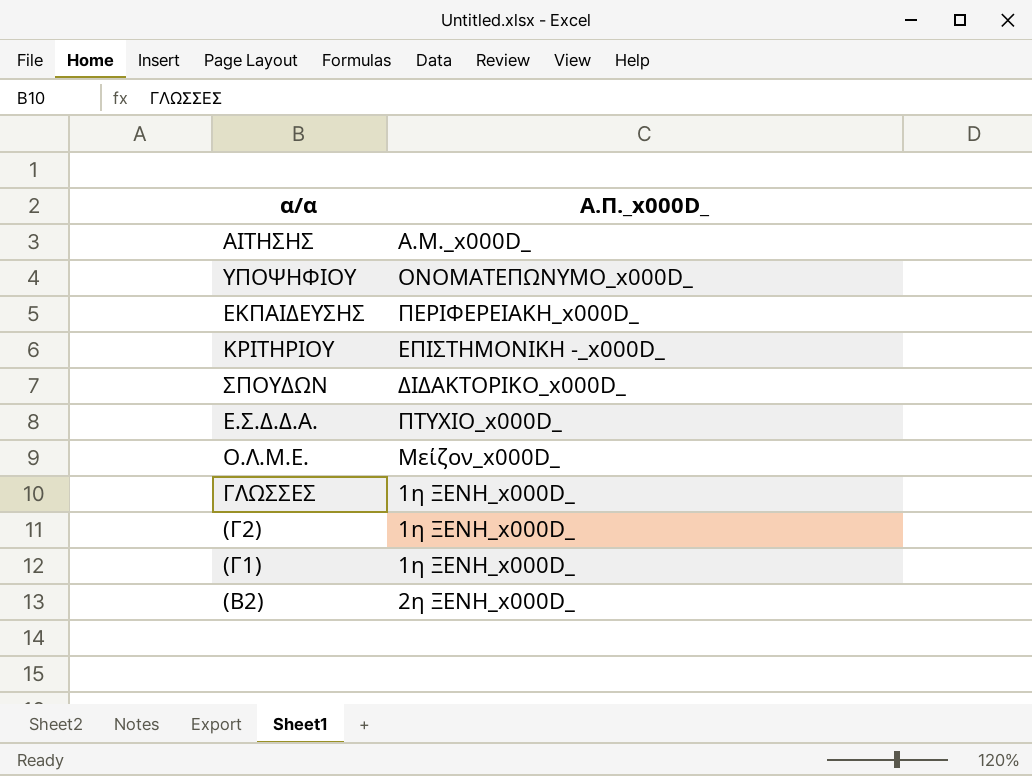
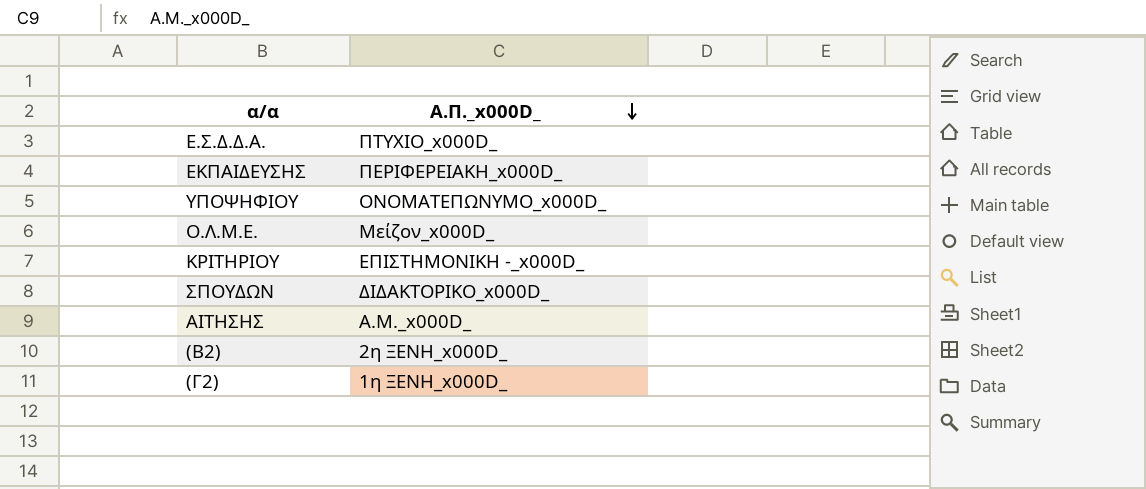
row order: none -> Α.Π._x000D_ descending
row ΓΛΩΣΣΕΣ: 1η ΞΕΝΗ_x000D_ -> none
row (Γ1): 1η ΞΕΝΗ_x000D_ -> none

